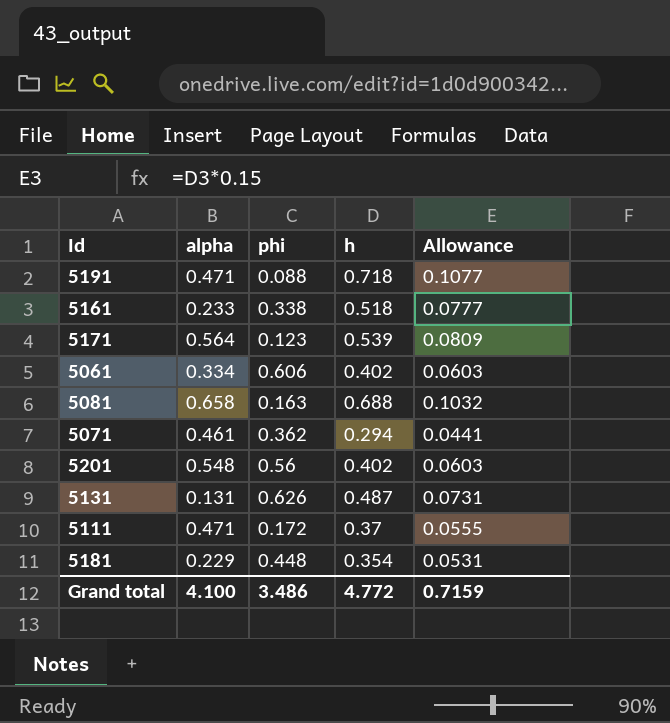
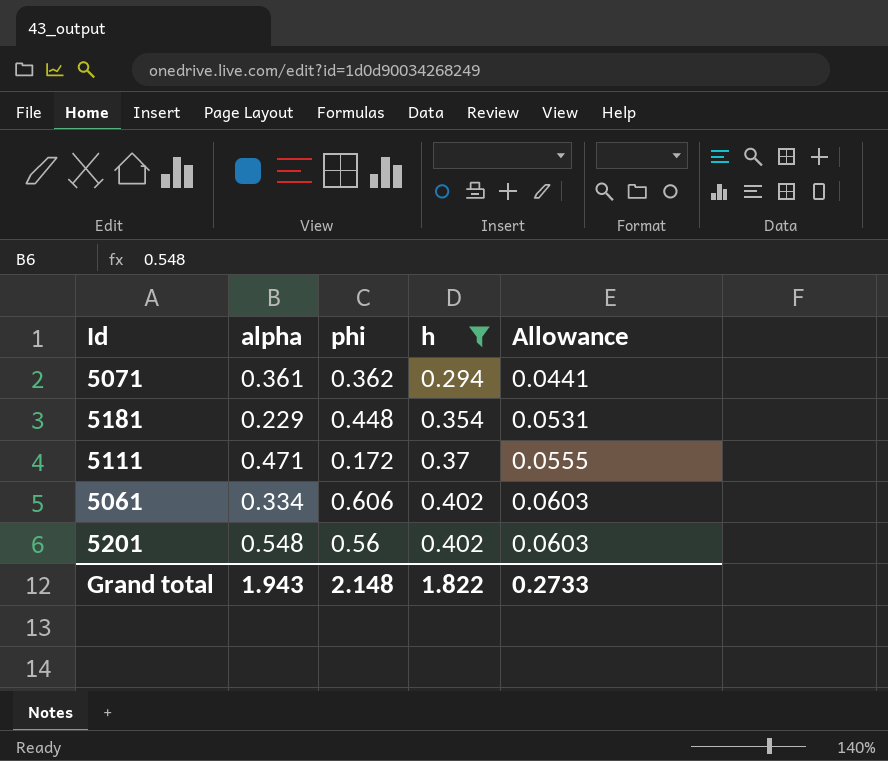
filter: none -> h <= 0.402
row order: none -> h ascending
5071 | alpha: 0.461 -> 0.361
Grand total | alpha: 4.100 -> 1.943
Grand total | phi: 3.486 -> 2.148
Grand total | h: 4.772 -> 1.822
Grand total | Allowance: 0.7159 -> 0.2733

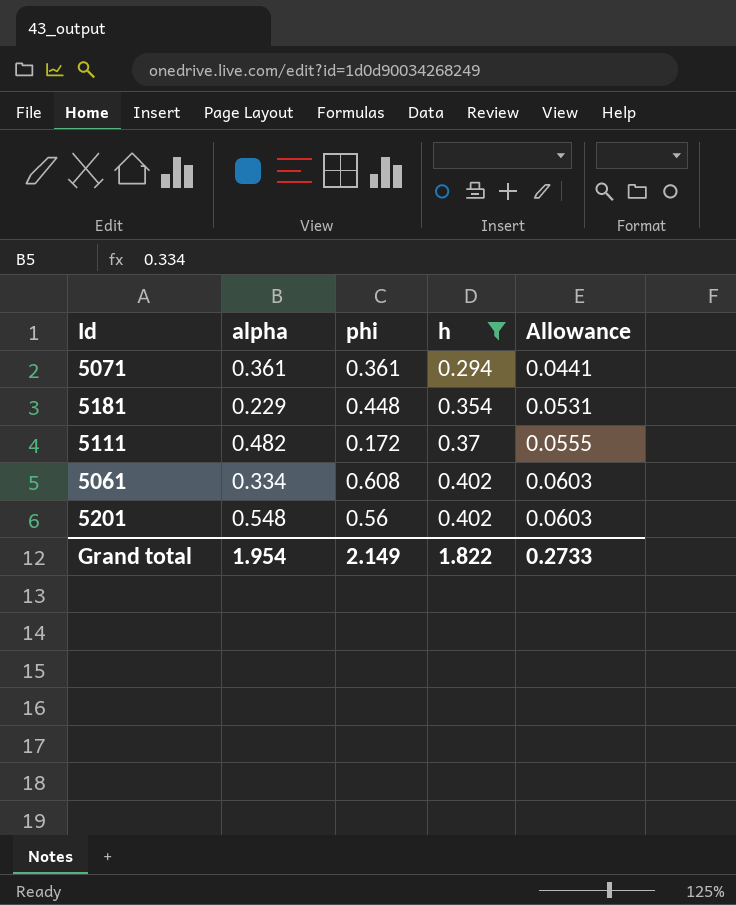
5071 | phi: 0.362 -> 0.361
5111 | alpha: 0.471 -> 0.482
5061 | phi: 0.606 -> 0.608
Grand total | alpha: 1.943 -> 1.954
Grand total | phi: 2.148 -> 2.149

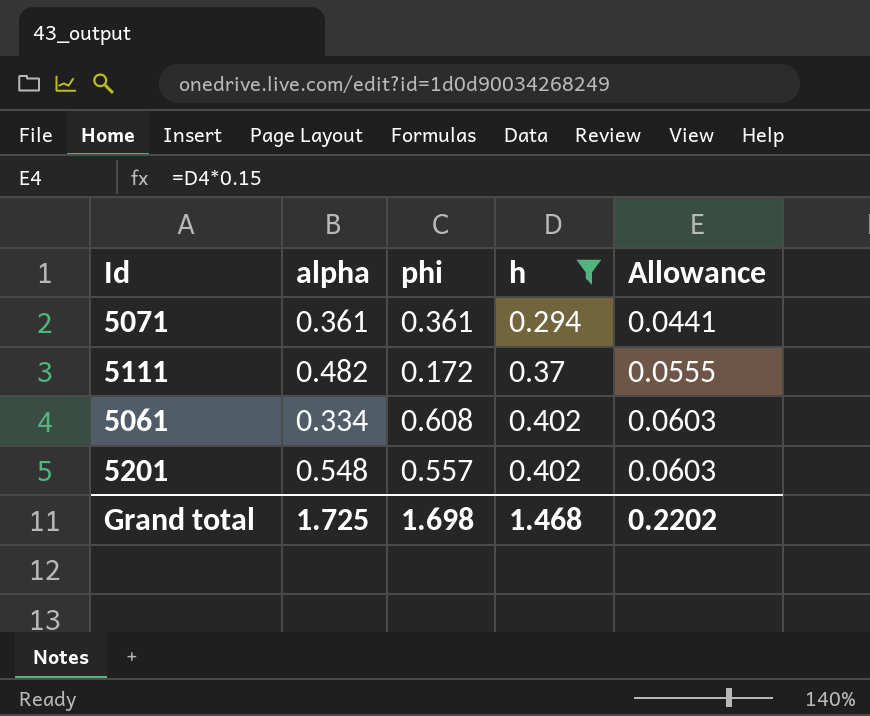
row 5181: 0.229 | 0.448 | 0.354 | 0.0531 -> none
5201 | phi: 0.56 -> 0.557
Grand total | alpha: 1.954 -> 1.725
Grand total | phi: 2.149 -> 1.698
Grand total | h: 1.822 -> 1.468
Grand total | Allowance: 0.2733 -> 0.2202

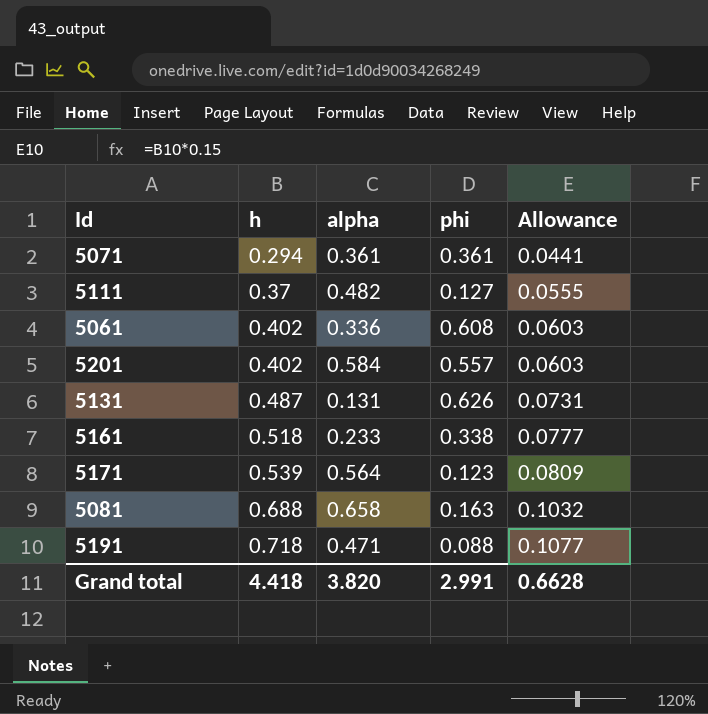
filter: h <= 0.402 -> none
column h | position: 4 -> 2
5111 | phi: 0.172 -> 0.127
5061 | alpha: 0.334 -> 0.336
5201 | alpha: 0.548 -> 0.584
Grand total | h: 1.468 -> 4.418
Grand total | alpha: 1.725 -> 3.820
Grand total | phi: 1.698 -> 2.991
Grand total | Allowance: 0.2202 -> 0.6628

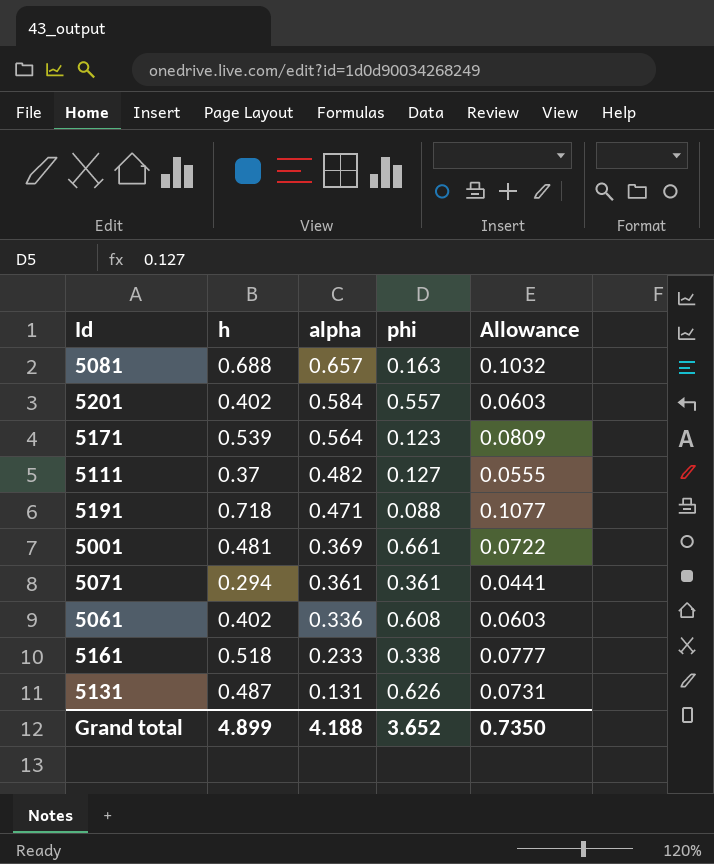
row order: h ascending -> alpha descending
5081 | alpha: 0.658 -> 0.657
row 5001: none -> 0.481 | 0.369 | 0.661 | 0.0722
Grand total | h: 4.418 -> 4.899
Grand total | alpha: 3.820 -> 4.188
Grand total | phi: 2.991 -> 3.652
Grand total | Allowance: 0.6628 -> 0.7350

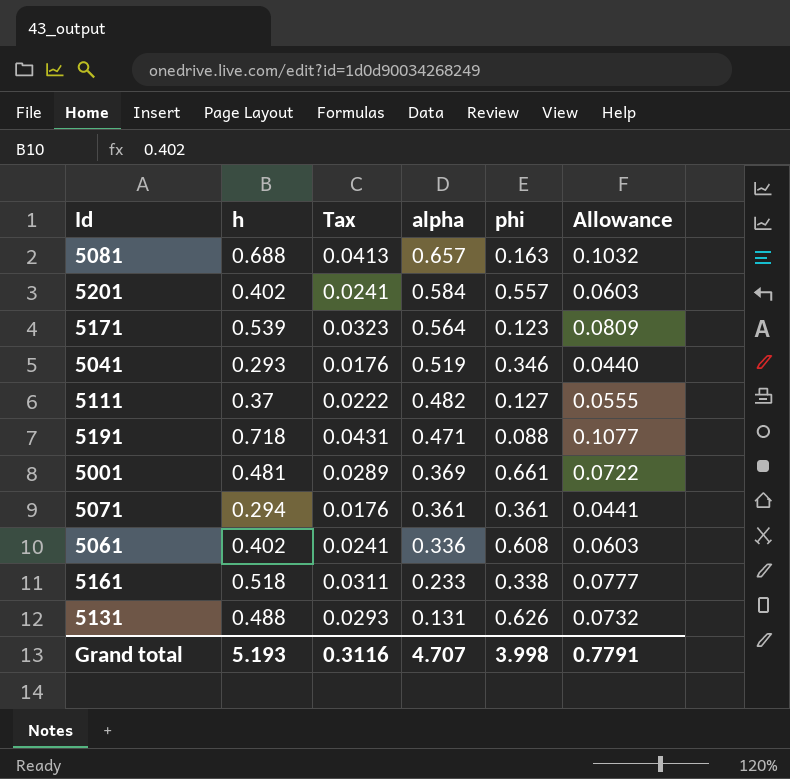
column Tax | formula: none -> [h] * 0.06
row 5041: none -> 0.293 | 0.0176 | 0.519 | 0.346 | 0.0440
5131 | h: 0.487 -> 0.488
5131 | Allowance: 0.0731 -> 0.0732
Grand total | h: 4.899 -> 5.193
Grand total | alpha: 4.188 -> 4.707
Grand total | phi: 3.652 -> 3.998
Grand total | Allowance: 0.7350 -> 0.7791

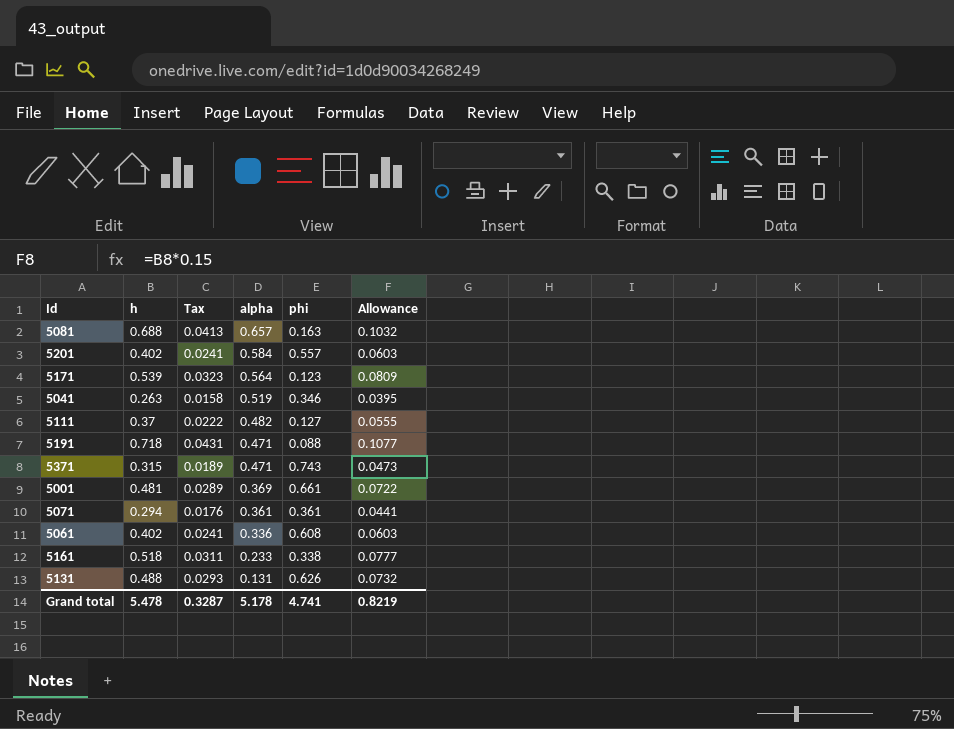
5041 | h: 0.293 -> 0.263
5041 | Tax: 0.0176 -> 0.0158
5041 | Allowance: 0.0440 -> 0.0395
row 5371: none -> 0.315 | 0.0189 | 0.471 | 0.743 | 0.0473
Grand total | h: 5.193 -> 5.478
Grand total | Tax: 0.3116 -> 0.3287
Grand total | alpha: 4.707 -> 5.178
Grand total | phi: 3.998 -> 4.741
Grand total | Allowance: 0.7791 -> 0.8219

